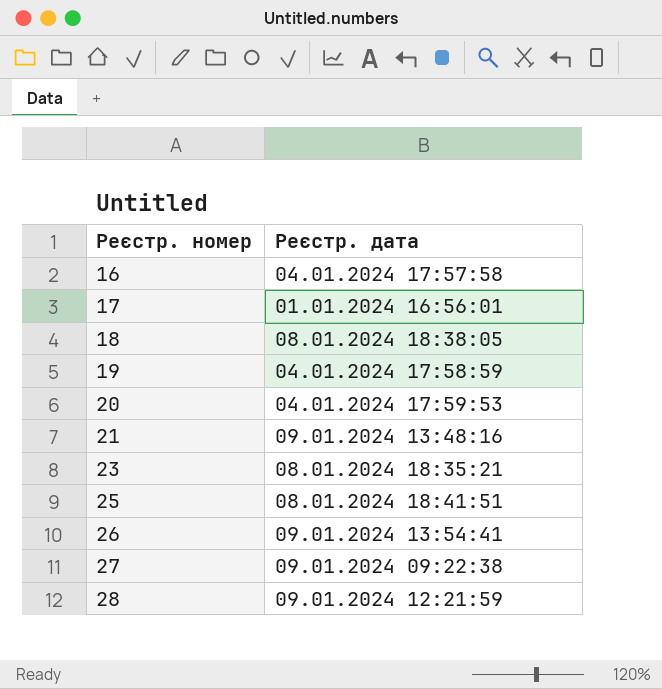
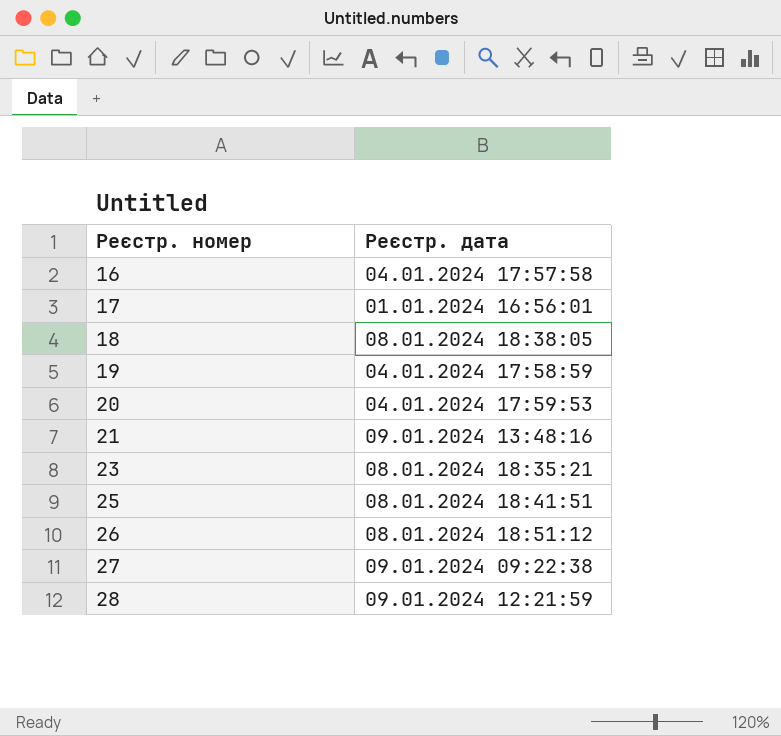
26 | Реєстр. дата: 09.01.2024 13:54:41 -> 08.01.2024 18:51:12

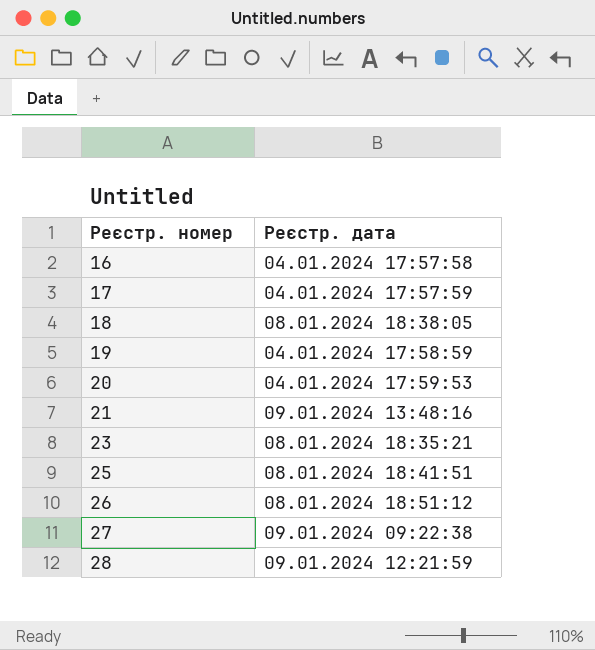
17 | Реєстр. дата: 01.01.2024 16:56:01 -> 04.01.2024 17:57:59

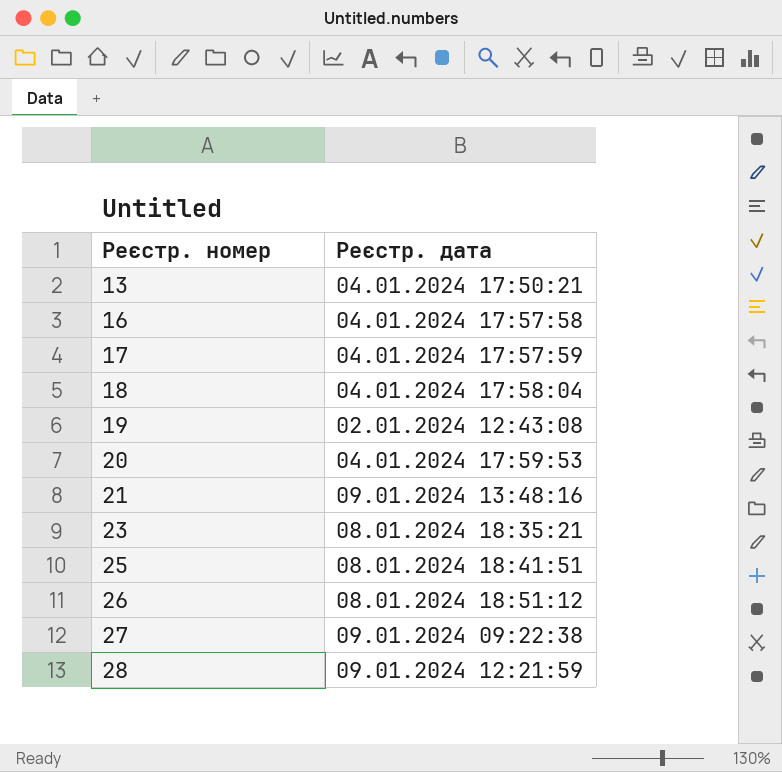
row 13: none -> 04.01.2024 17:50:21
18 | Реєстр. дата: 08.01.2024 18:38:05 -> 04.01.2024 17:58:04
19 | Реєстр. дата: 04.01.2024 17:58:59 -> 02.01.2024 12:43:08

